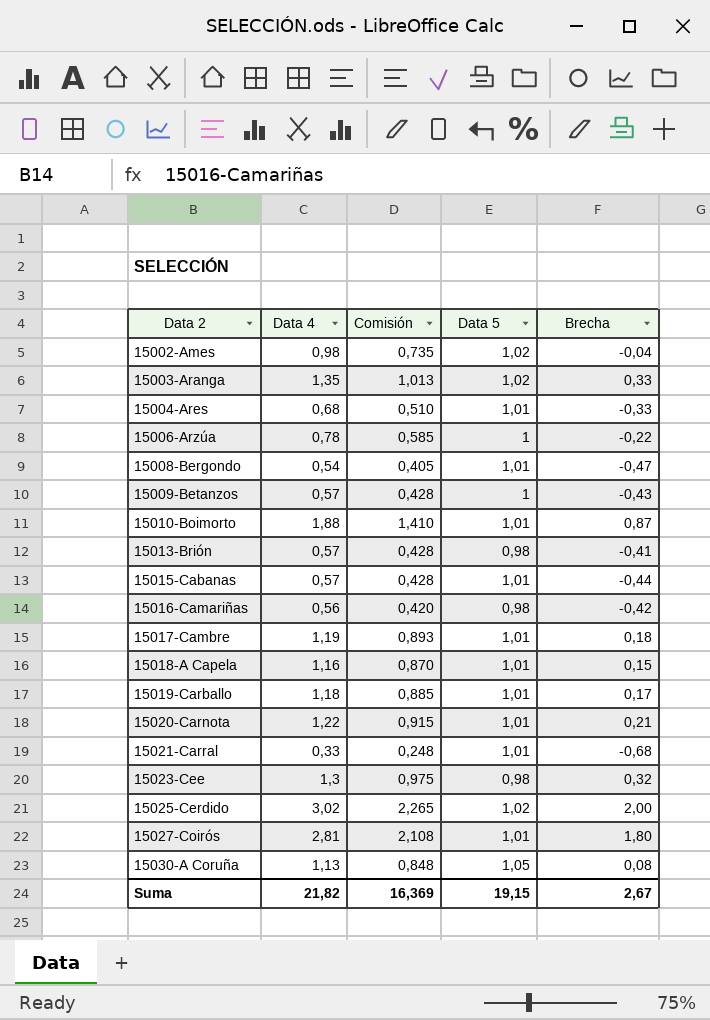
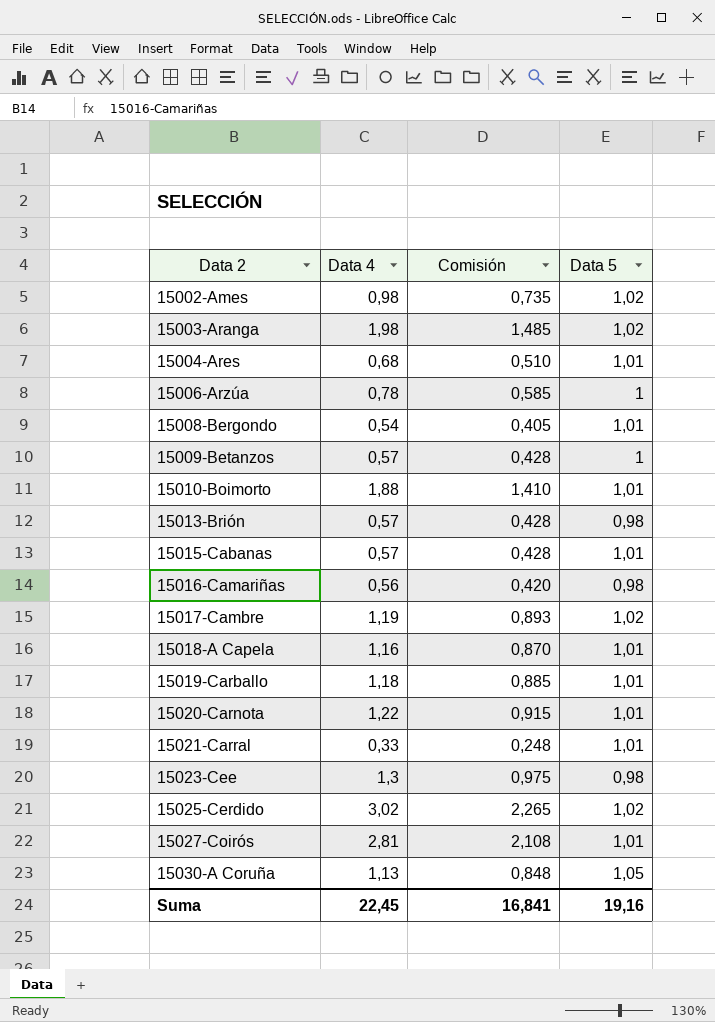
column Brecha | formula: [Data 4] - [Data 5] -> none
15003-Aranga | Data 4: 1,35 -> 1,98
15003-Aranga | Comisión: 1,013 -> 1,485
15017-Cambre | Data 5: 1,01 -> 1,02
Suma | Data 4: 21,82 -> 22,45
Suma | Comisión: 16,369 -> 16,841
Suma | Data 5: 19,15 -> 19,16

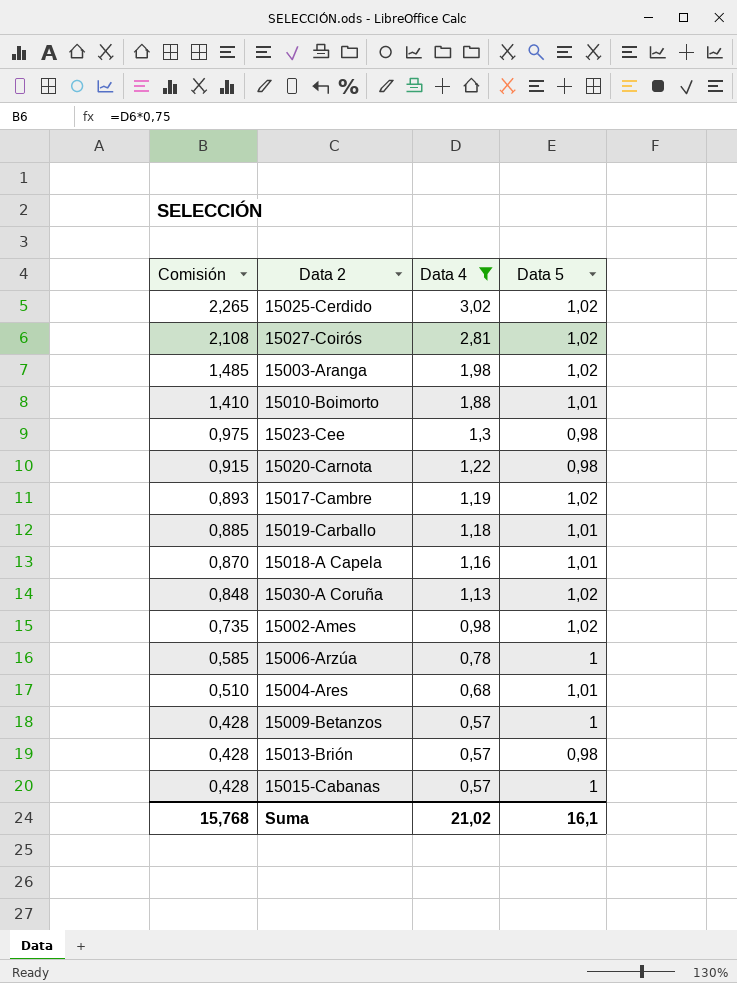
filter: none -> Data 4 >= 0,57
row order: Data 2 ascending -> Comisión descending
column Comisión | position: 3 -> 1
15027-Coirós | Data 5: 1,01 -> 1,02
15020-Carnota | Data 5: 1,01 -> 0,98
15030-A Coruña | Data 5: 1,05 -> 1,02
15015-Cabanas | Data 5: 1,01 -> 1
Suma | Comisión: 16,841 -> 15,768
Suma | Data 4: 22,45 -> 21,02
Suma | Data 5: 19,16 -> 16,1

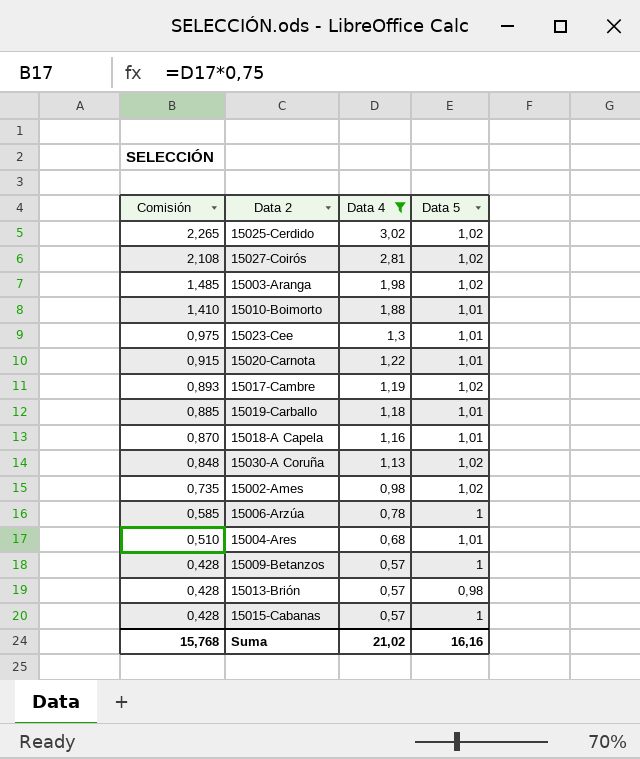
15023-Cee | Data 5: 0,98 -> 1,01
15020-Carnota | Data 5: 0,98 -> 1,01
Suma | Data 5: 16,1 -> 16,16

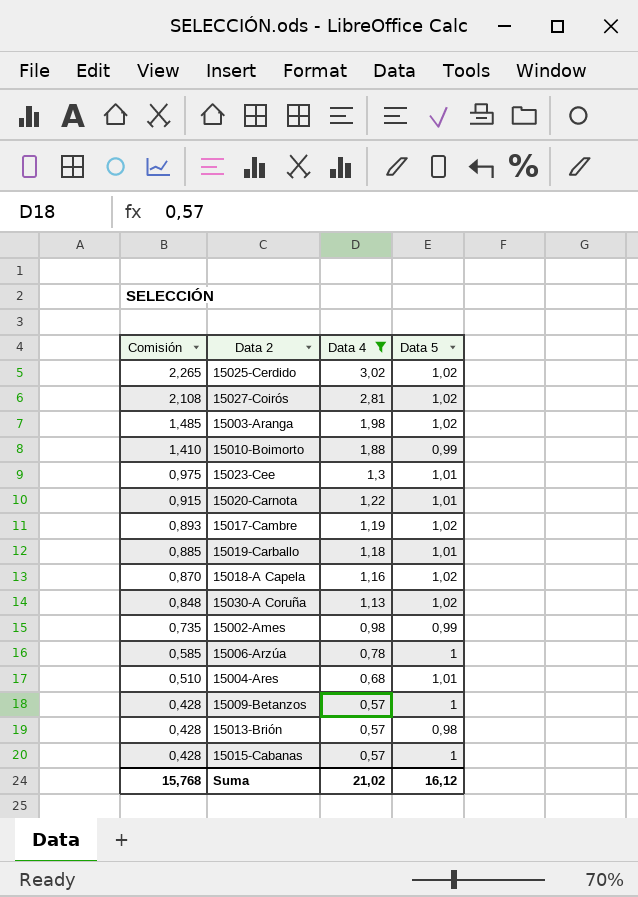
15010-Boimorto | Data 5: 1,01 -> 0,99
15018-A Capela | Data 5: 1,01 -> 1,02
15002-Ames | Data 5: 1,02 -> 0,99
Suma | Data 5: 16,16 -> 16,12

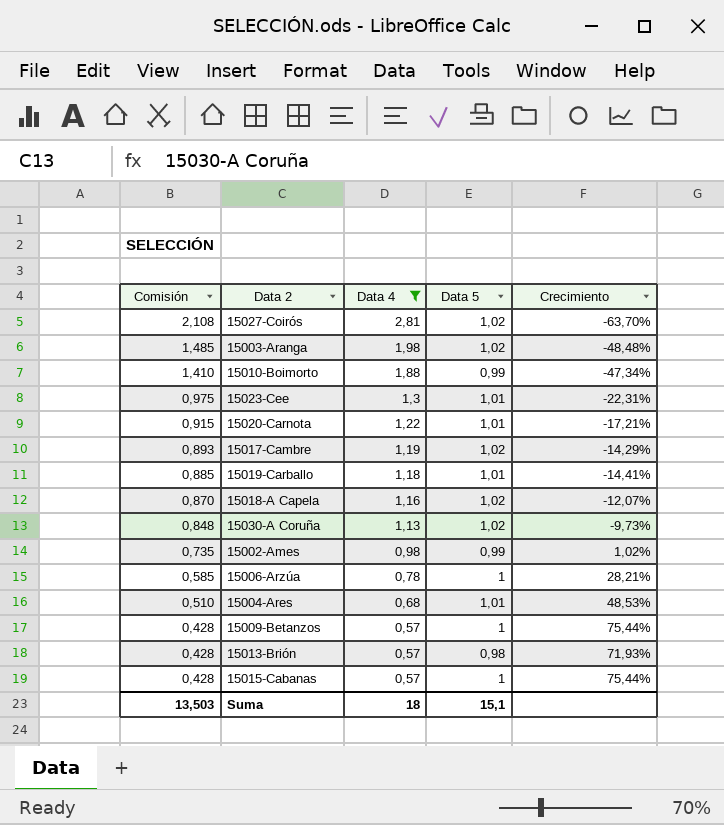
column Crecimiento | formula: none -> ([Data 5] - [Data 4]) / [Data 4]
row 15025-Cerdido: 2,265 | 3,02 | 1,02 -> none
Suma | Comisión: 15,768 -> 13,503
Suma | Data 4: 21,02 -> 18
Suma | Data 5: 16,12 -> 15,1

